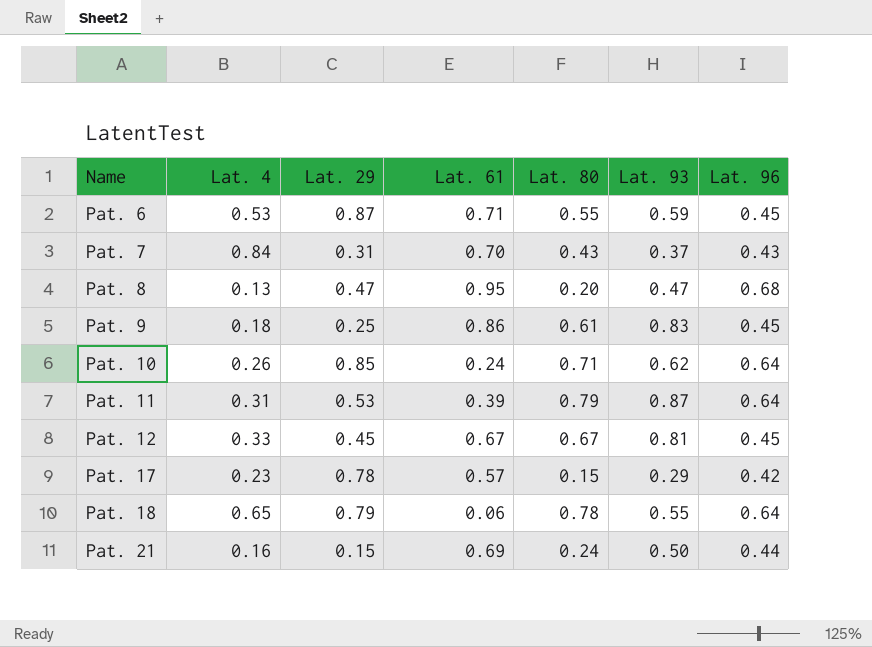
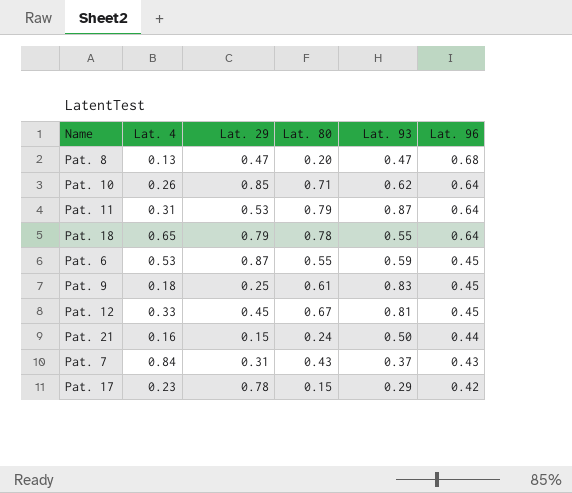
row order: Name ascending -> Lat. 96 descending
column Lat. 61 | position: 4 -> none

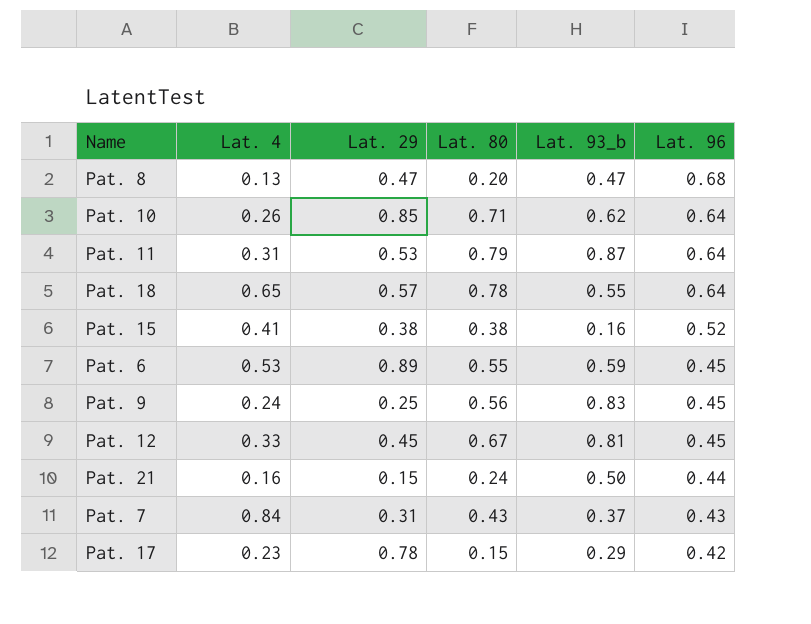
column name: Lat. 93 -> Lat. 93_b
Pat. 18 | Lat. 29: 0.79 -> 0.57
row Pat. 15: none -> 0.41 | 0.38 | 0.38 | 0.16 | 0.52
Pat. 6 | Lat. 29: 0.87 -> 0.89
Pat. 9 | Lat. 4: 0.18 -> 0.24
Pat. 9 | Lat. 80: 0.61 -> 0.56

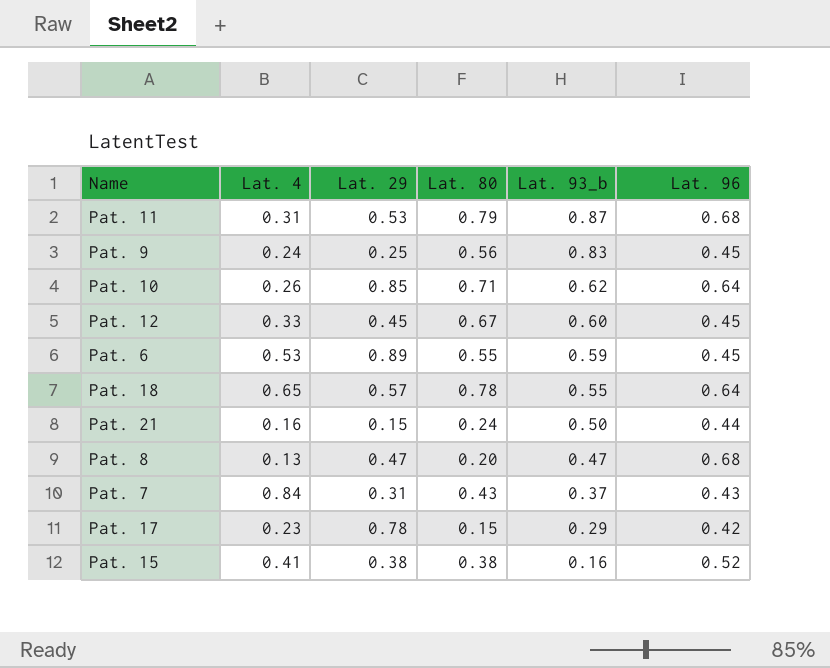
row order: Lat. 96 descending -> Lat. 93_b descending
Pat. 11 | Lat. 96: 0.64 -> 0.68
Pat. 12 | Lat. 93_b: 0.81 -> 0.60

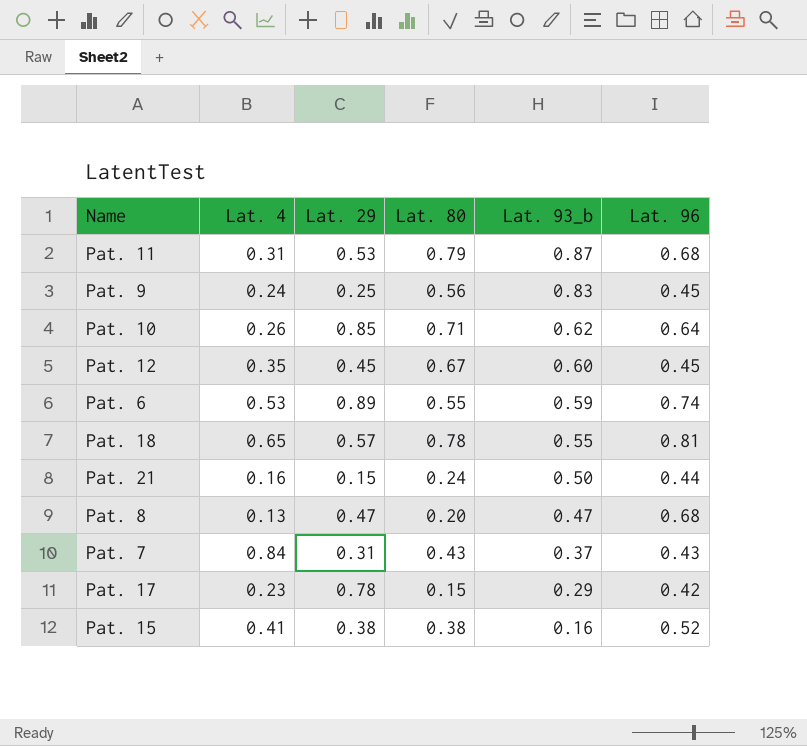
Pat. 12 | Lat. 4: 0.33 -> 0.35
Pat. 6 | Lat. 96: 0.45 -> 0.74
Pat. 18 | Lat. 96: 0.64 -> 0.81

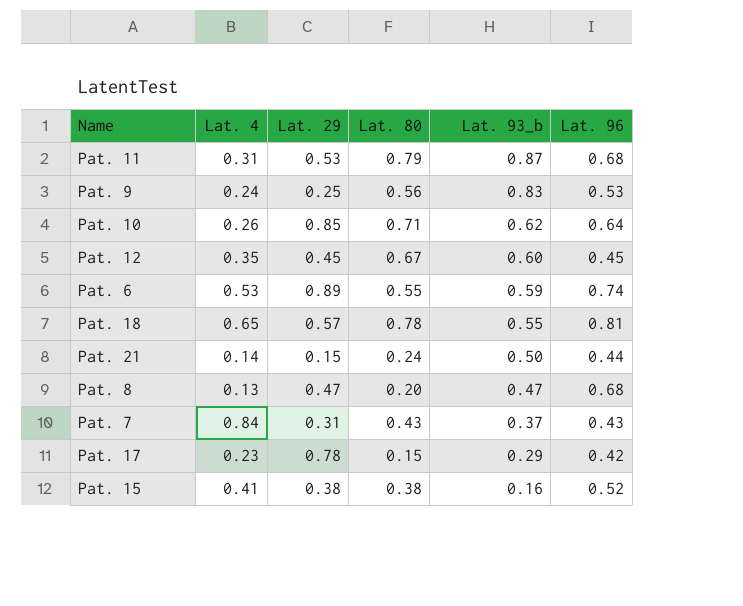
Pat. 9 | Lat. 96: 0.45 -> 0.53
Pat. 21 | Lat. 4: 0.16 -> 0.14

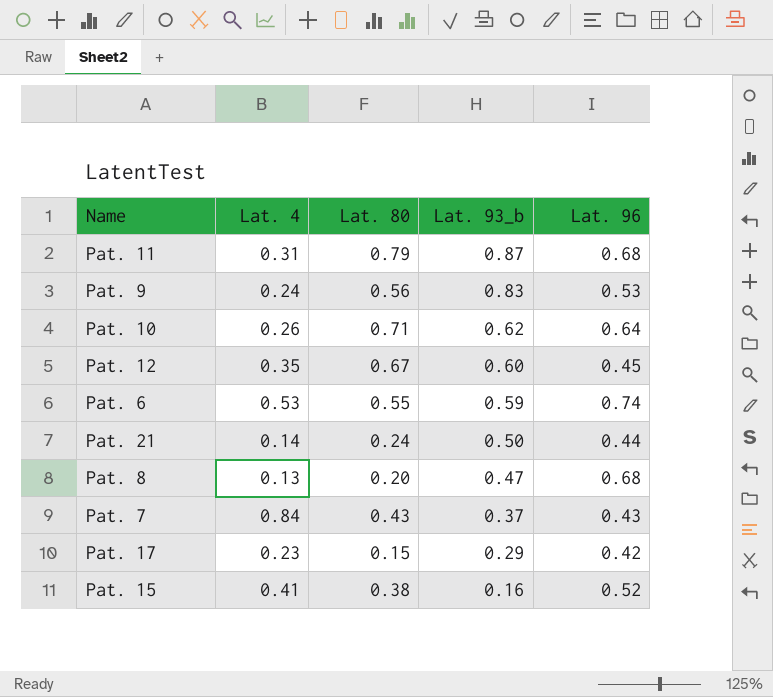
column Lat. 29 | position: 3 -> none
row Pat. 18: 0.65 | 0.57 | 0.78 | 0.55 | 0.81 -> none

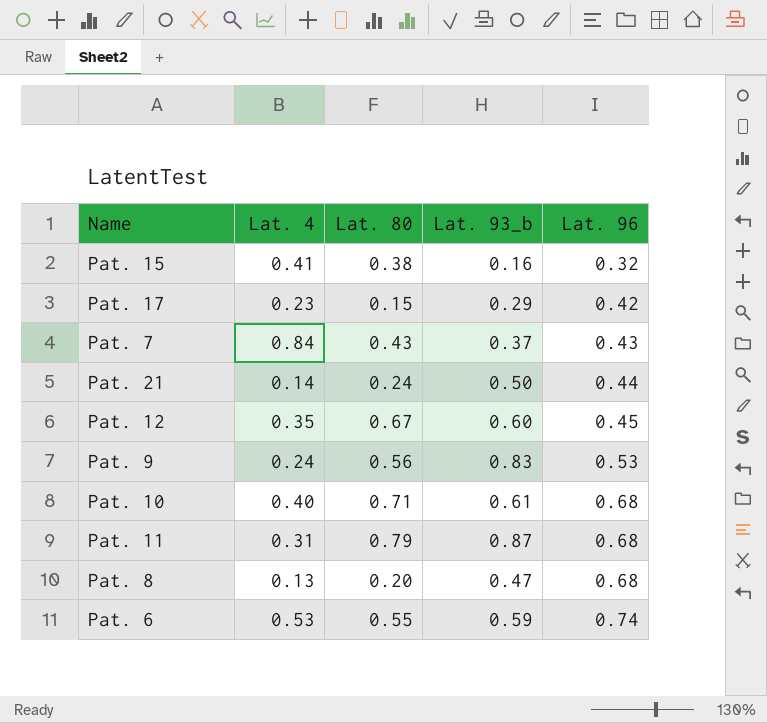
row order: Lat. 93_b descending -> Lat. 96 ascending
Pat. 15 | Lat. 96: 0.52 -> 0.32
Pat. 10 | Lat. 4: 0.26 -> 0.40
Pat. 10 | Lat. 93_b: 0.62 -> 0.61
Pat. 10 | Lat. 96: 0.64 -> 0.68

